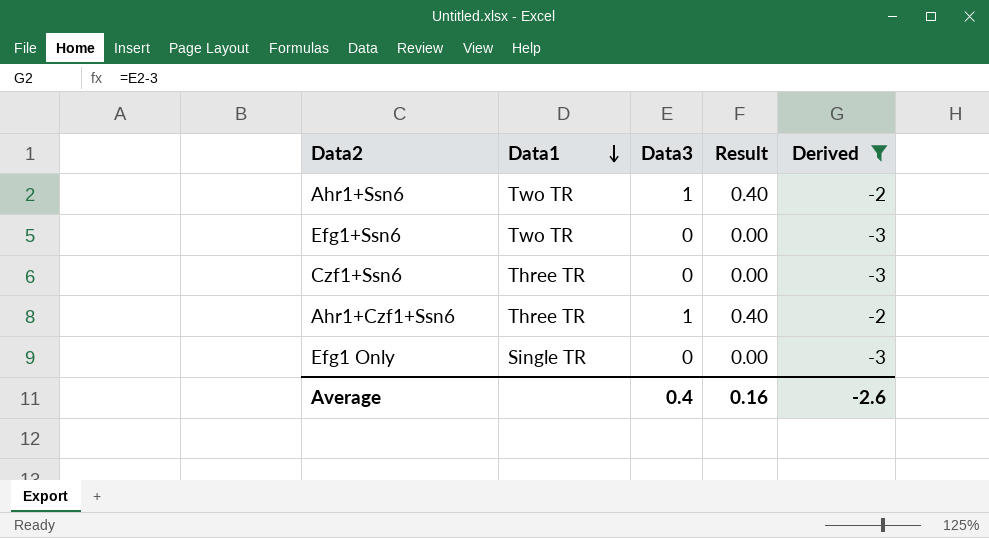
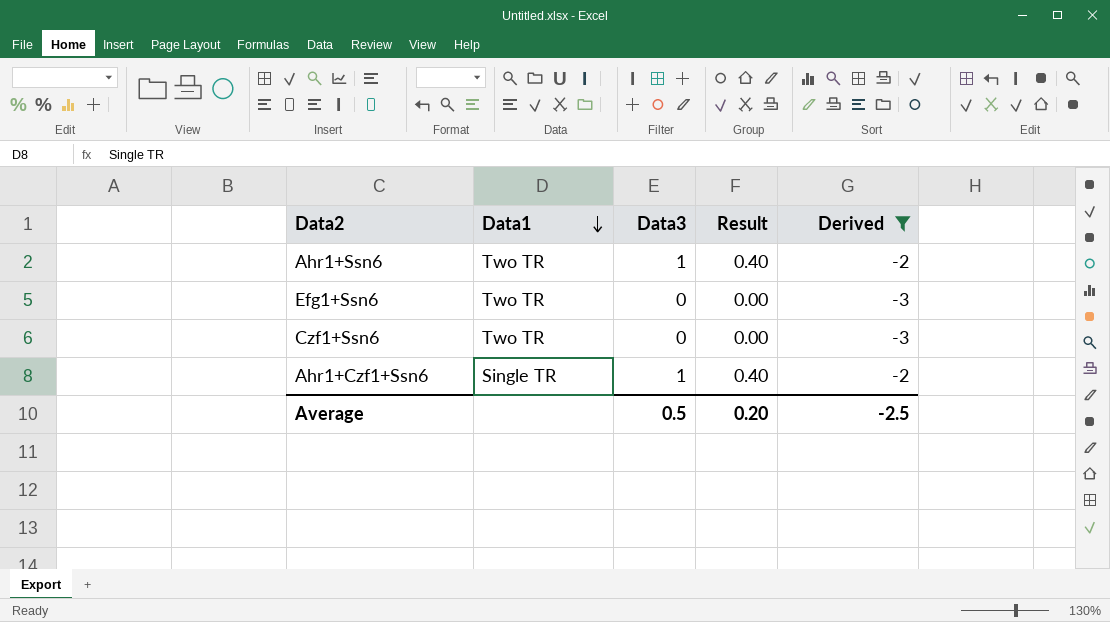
row Efg1 Only: Single TR | 0 | 0.00 | -3 -> none
Czf1+Ssn6 | Data1: Three TR -> Two TR
Ahr1+Czf1+Ssn6 | Data1: Three TR -> Single TR
Average | Data3: 0.4 -> 0.5
Average | Result: 0.16 -> 0.20
Average | Derived: -2.6 -> -2.5

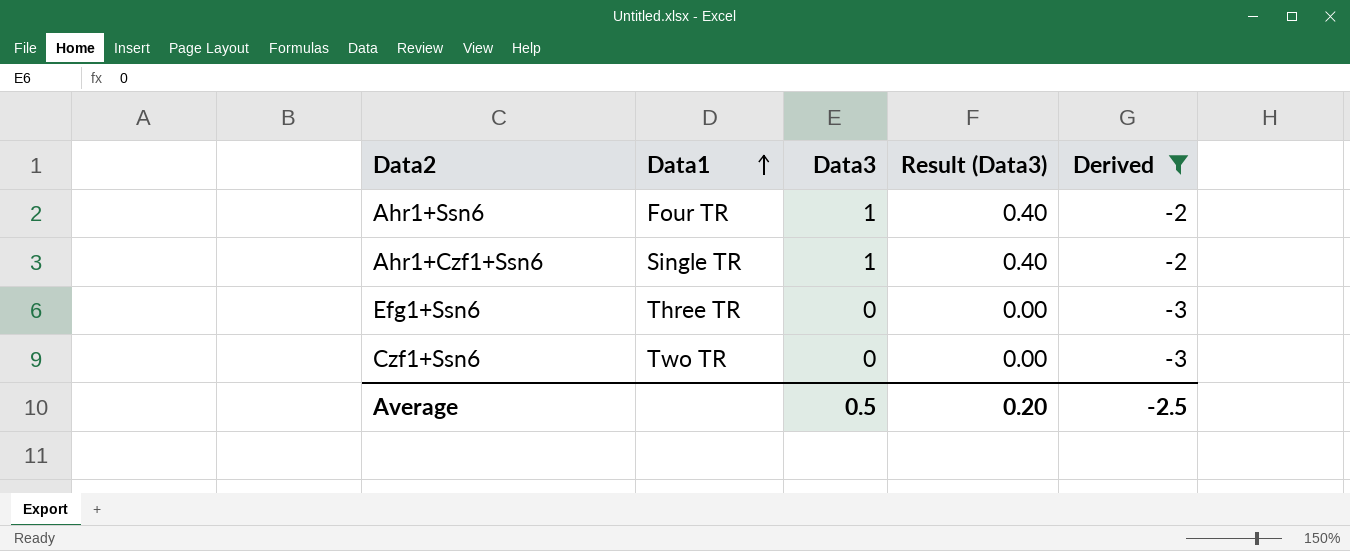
row order: Data1 descending -> Data1 ascending
column name: Result -> Result (Data3)
Ahr1+Ssn6 | Data1: Two TR -> Four TR
Efg1+Ssn6 | Data1: Two TR -> Three TR

